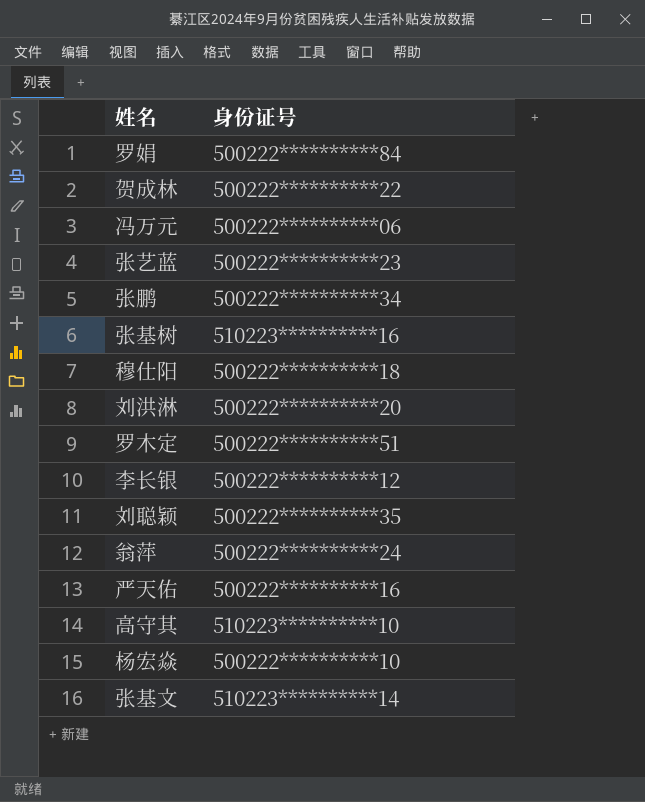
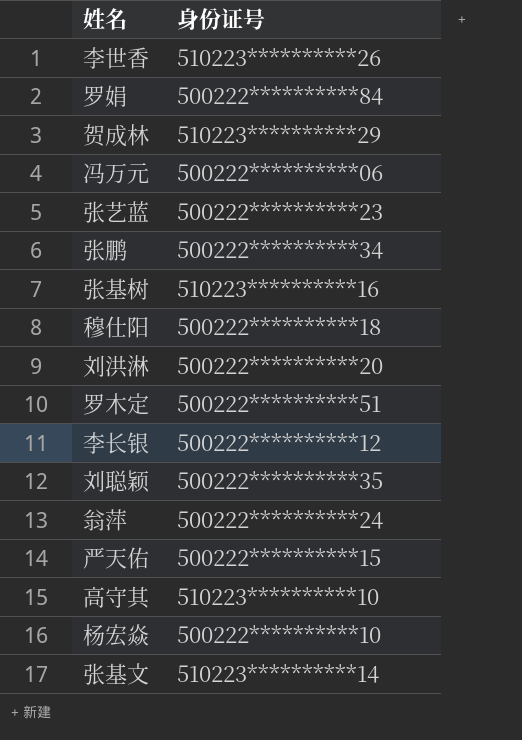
row 李世香: none -> 510223**********26
贺成林 | 身份证号: 500222**********22 -> 510223**********29
严天佑 | 身份证号: 500222**********16 -> 500222**********15

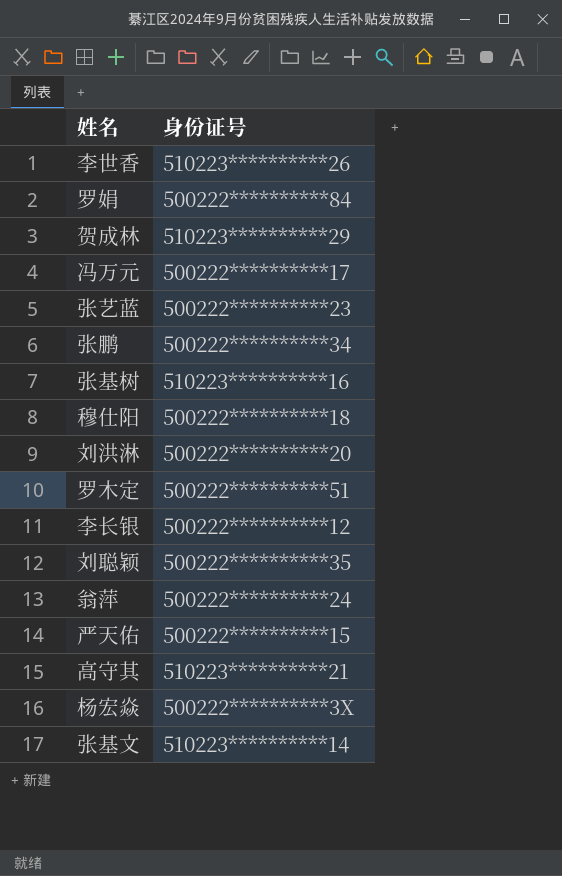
冯万元 | 身份证号: 500222**********06 -> 500222**********17
高守其 | 身份证号: 510223**********10 -> 510223**********21
杨宏焱 | 身份证号: 500222**********10 -> 500222**********3X

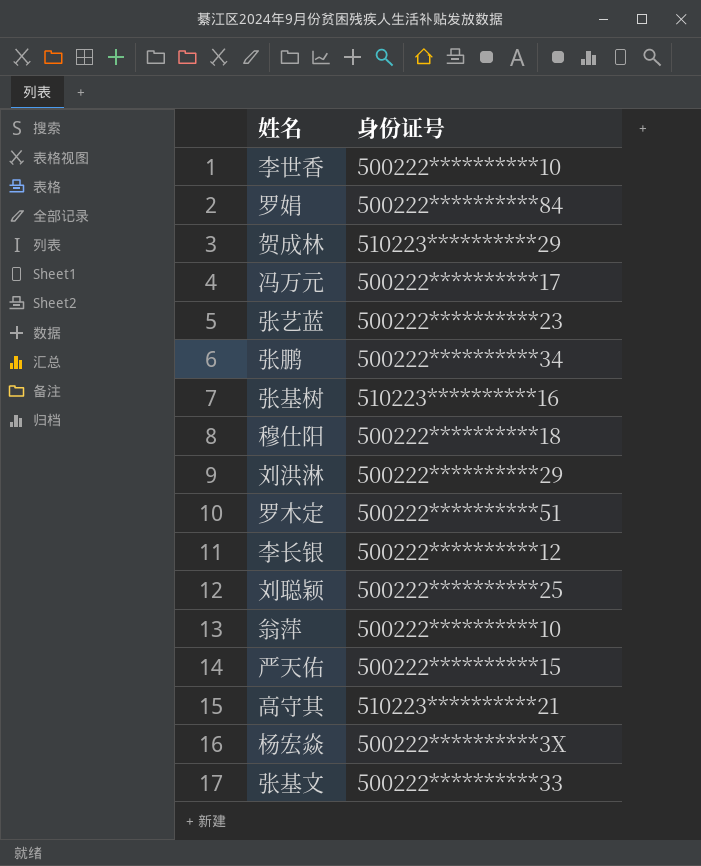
李世香 | 身份证号: 510223**********26 -> 500222**********10
刘洪淋 | 身份证号: 500222**********20 -> 500222**********29
刘聪颖 | 身份证号: 500222**********35 -> 500222**********25
翁萍 | 身份证号: 500222**********24 -> 500222**********10
张基文 | 身份证号: 510223**********14 -> 500222**********33

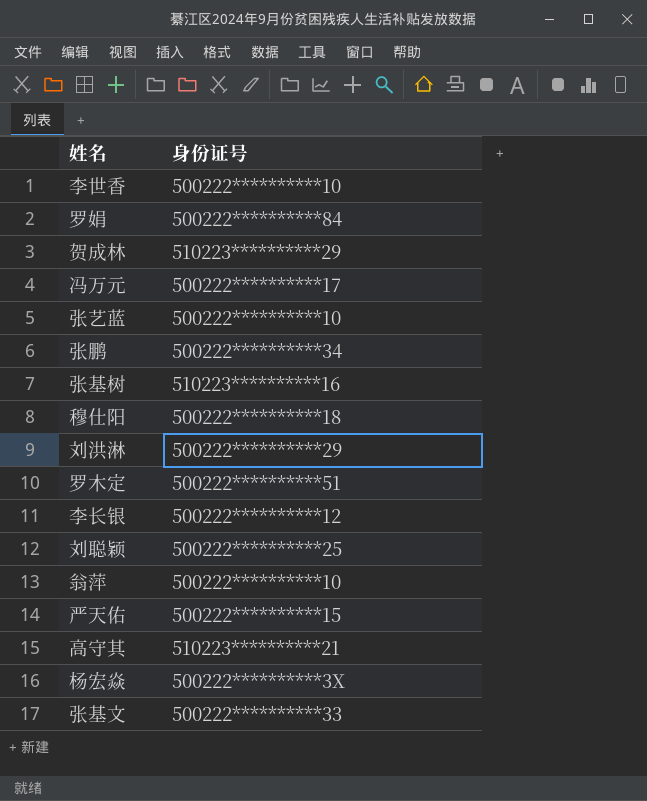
张艺蓝 | 身份证号: 500222**********23 -> 500222**********10

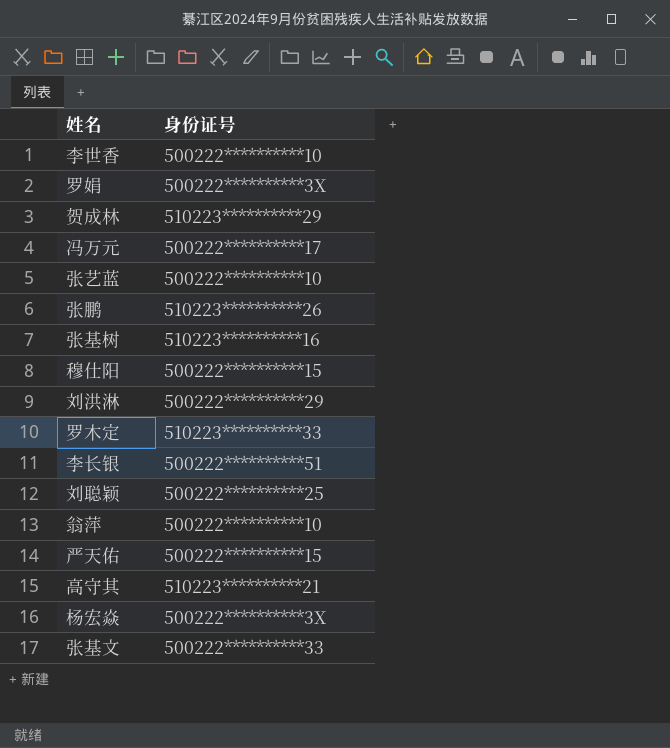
罗娟 | 身份证号: 500222**********84 -> 500222**********3X
张鹏 | 身份证号: 500222**********34 -> 510223**********26
穆仕阳 | 身份证号: 500222**********18 -> 500222**********15
罗木定 | 身份证号: 500222**********51 -> 510223**********33
李长银 | 身份证号: 500222**********12 -> 500222**********51

